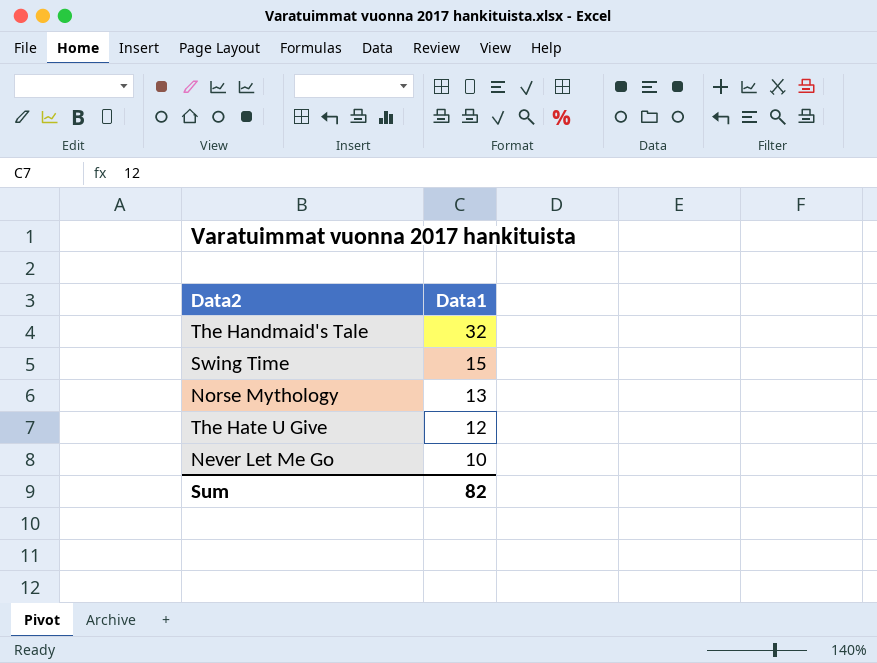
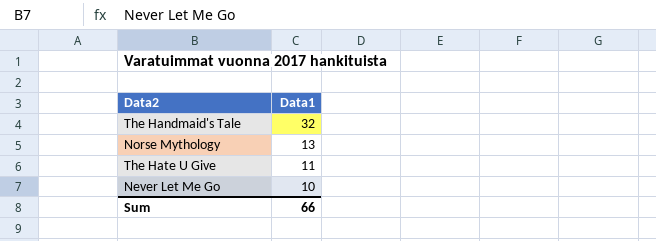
row Swing Time: 15 -> none
The Hate U Give | Data1: 12 -> 11
Sum | Data1: 82 -> 66

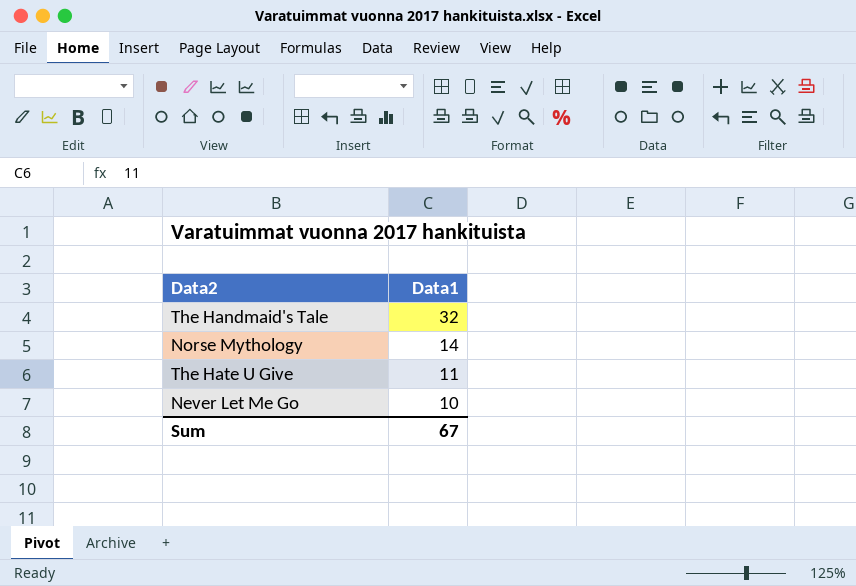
Norse Mythology | Data1: 13 -> 14
Sum | Data1: 66 -> 67

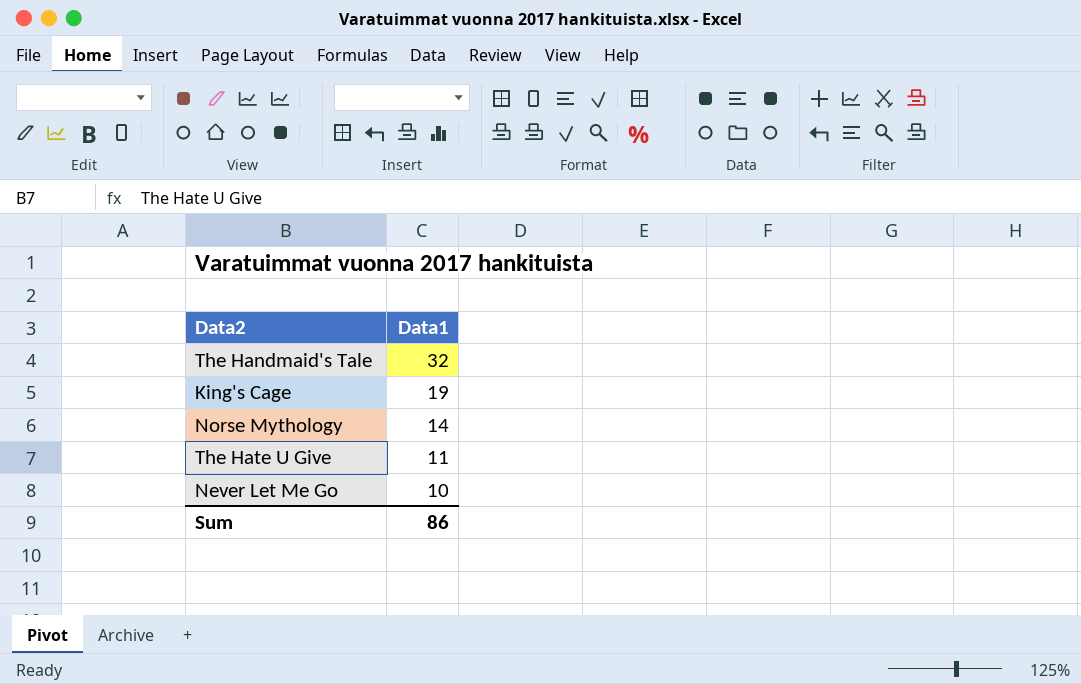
row King's Cage: none -> 19
Sum | Data1: 67 -> 86

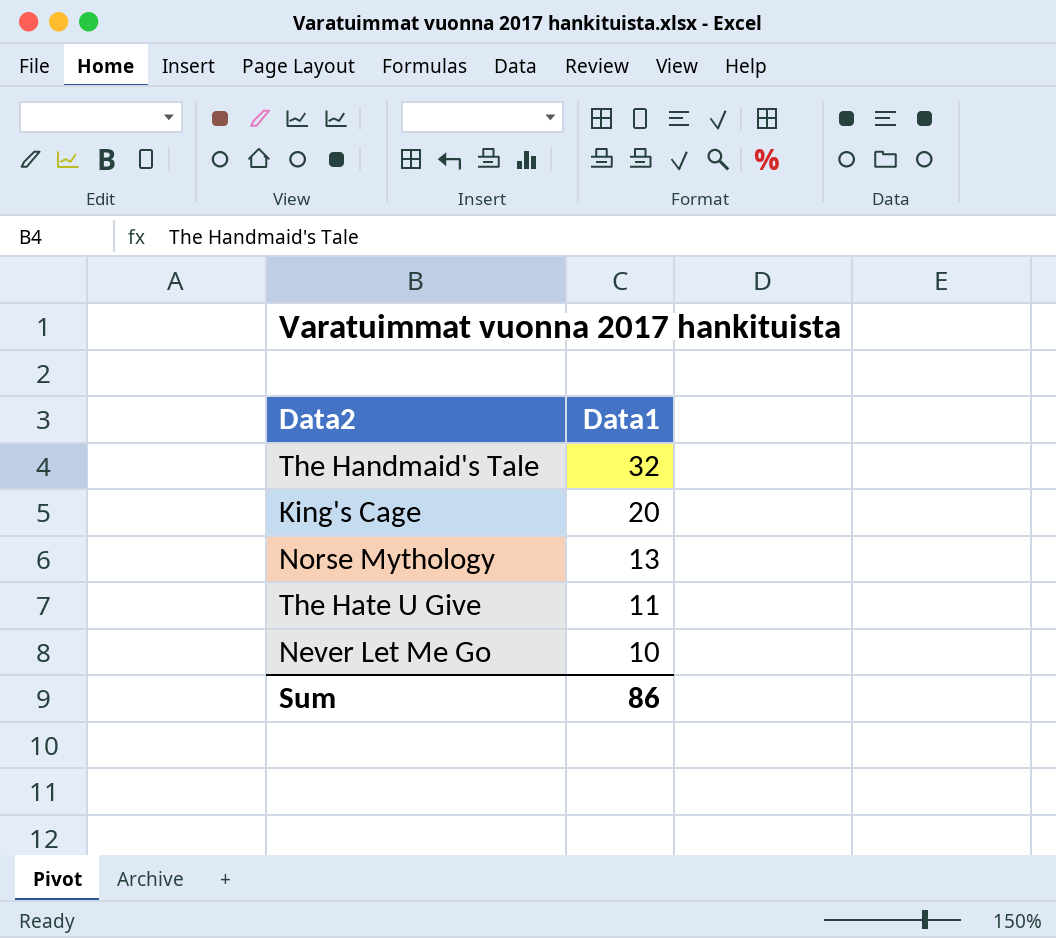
King's Cage | Data1: 19 -> 20
Norse Mythology | Data1: 14 -> 13

